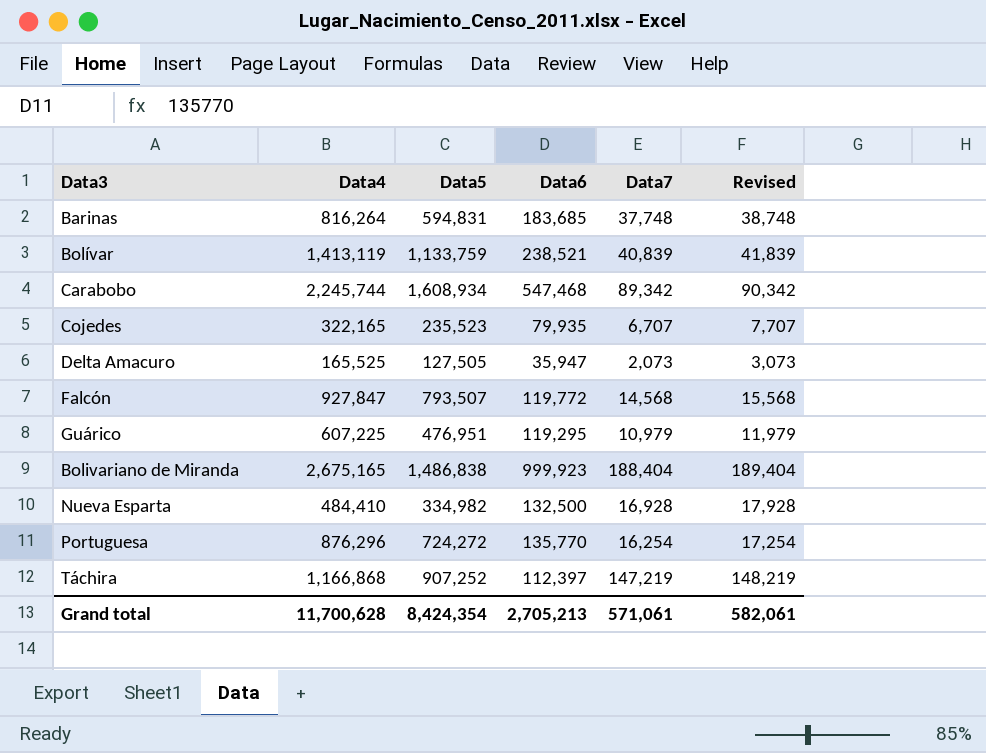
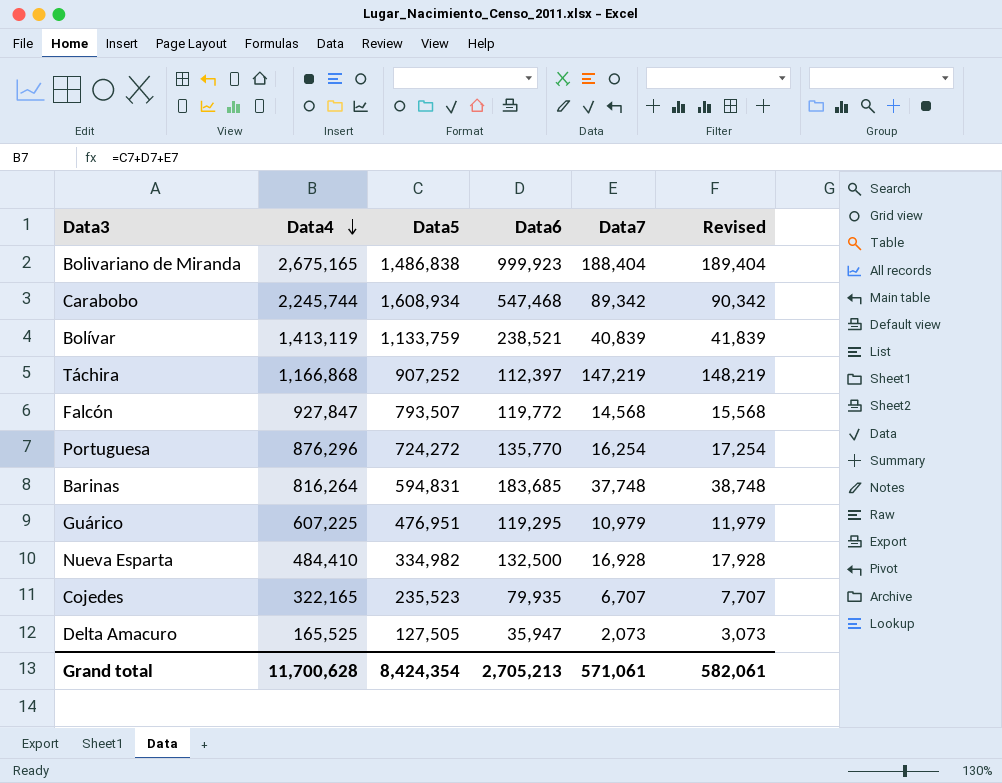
row order: none -> Data4 descending

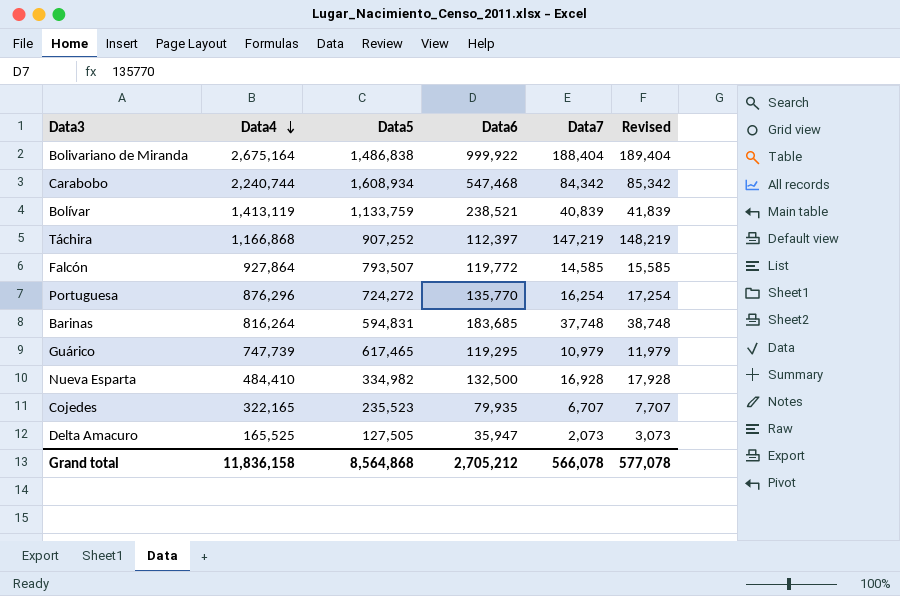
Bolivariano de Miranda | Data4: 2,675,165 -> 2,675,164
Bolivariano de Miranda | Data6: 999,923 -> 999,922
Carabobo | Data4: 2,245,744 -> 2,240,744
Carabobo | Data7: 89,342 -> 84,342
Carabobo | Revised: 90,342 -> 85,342
Falcón | Data4: 927,847 -> 927,864
Falcón | Data7: 14,568 -> 14,585
Falcón | Revised: 15,568 -> 15,585
Guárico | Data4: 607,225 -> 747,739
Guárico | Data5: 476,951 -> 617,465
Grand total | Data4: 11,700,628 -> 11,836,158
Grand total | Data5: 8,424,354 -> 8,564,868
Grand total | Data6: 2,705,213 -> 2,705,212
Grand total | Data7: 571,061 -> 566,078
Grand total | Revised: 582,061 -> 577,078

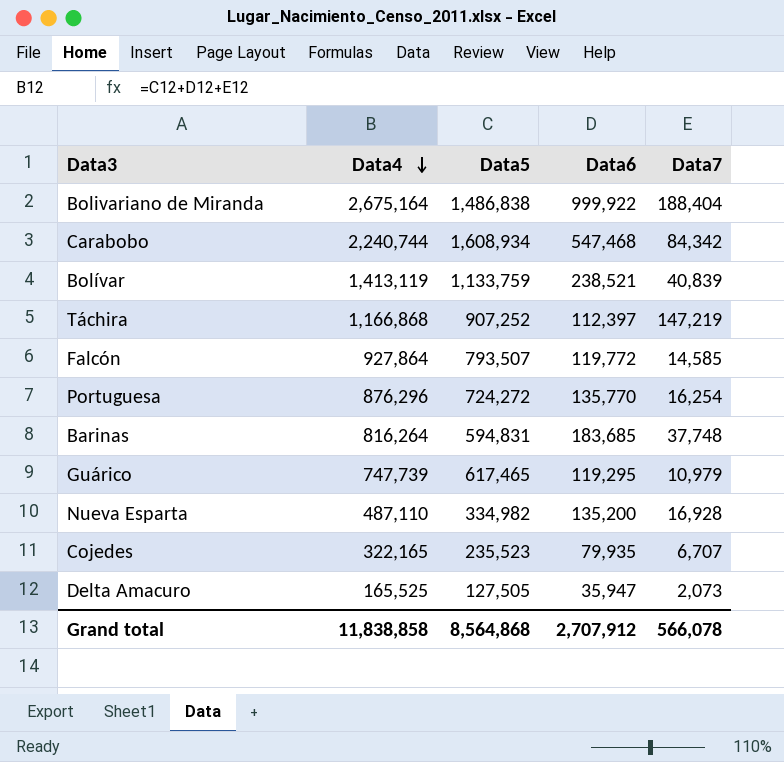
column Revised | formula: [Data7] + 1000 -> none
Nueva Esparta | Data4: 484,410 -> 487,110
Nueva Esparta | Data6: 132,500 -> 135,200
Grand total | Data4: 11,836,158 -> 11,838,858
Grand total | Data6: 2,705,212 -> 2,707,912

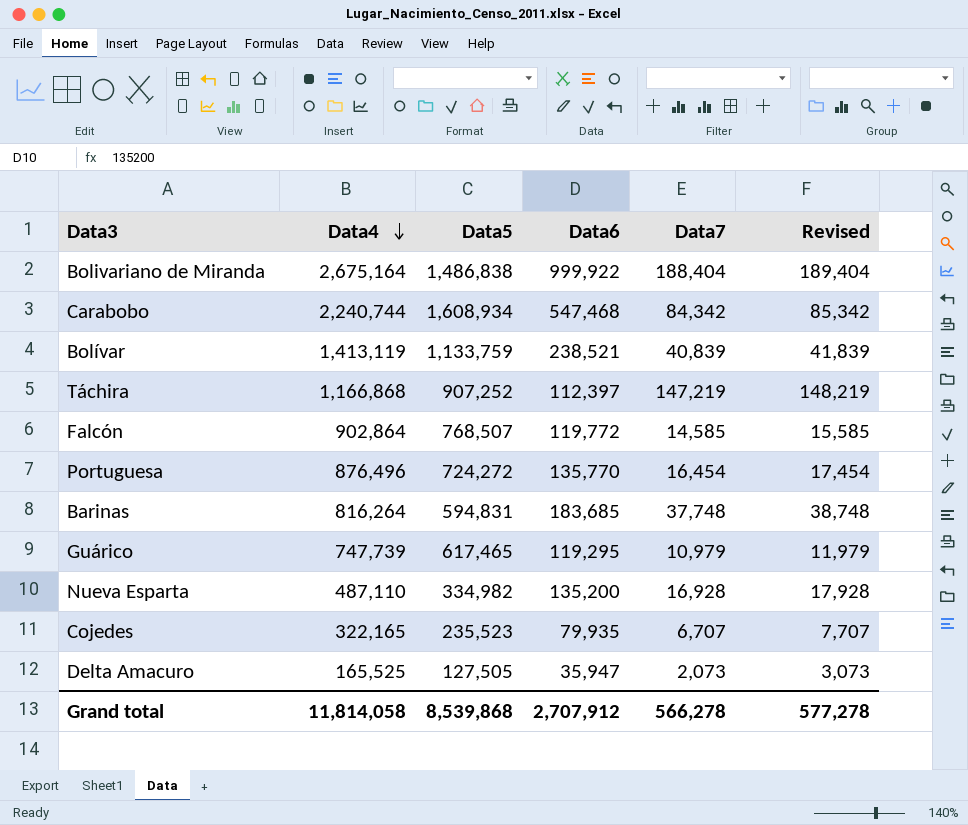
column Revised | formula: none -> [Data7] + 1000
Falcón | Data4: 927,864 -> 902,864
Falcón | Data5: 793,507 -> 768,507
Portuguesa | Data4: 876,296 -> 876,496
Portuguesa | Data7: 16,254 -> 16,454
Grand total | Data4: 11,838,858 -> 11,814,058
Grand total | Data5: 8,564,868 -> 8,539,868
Grand total | Data7: 566,078 -> 566,278

